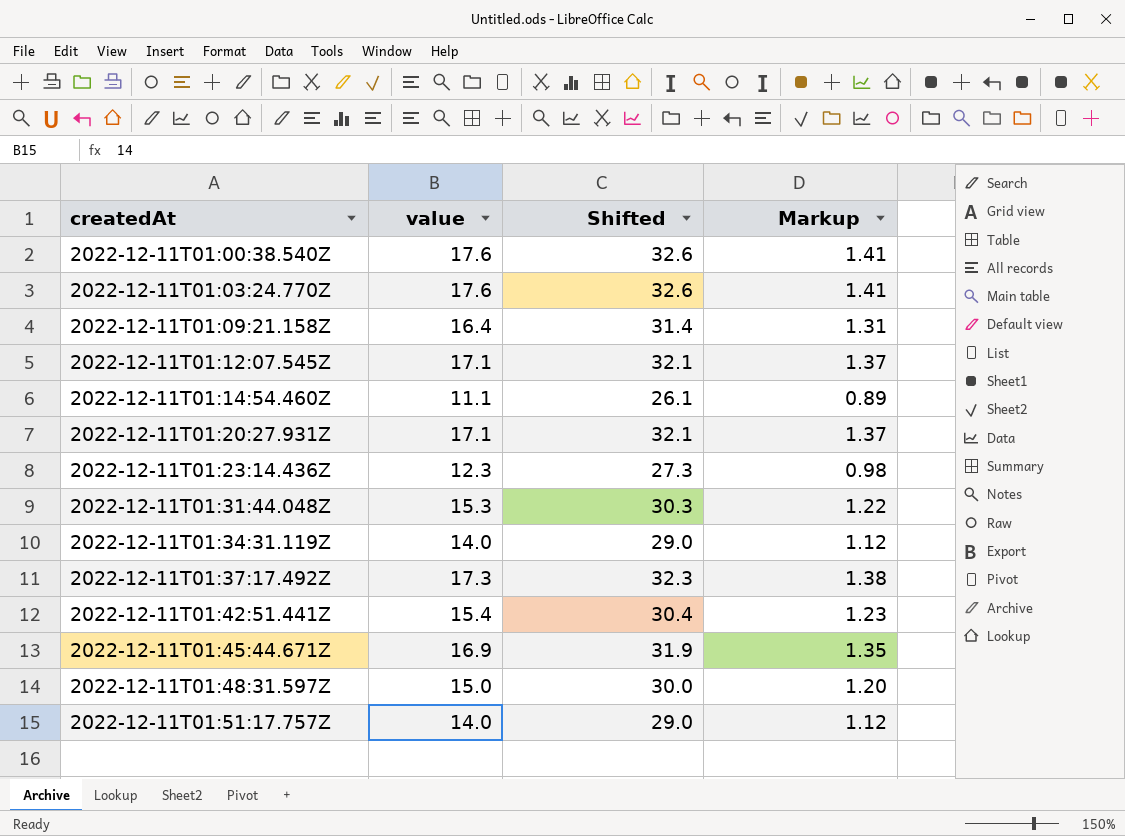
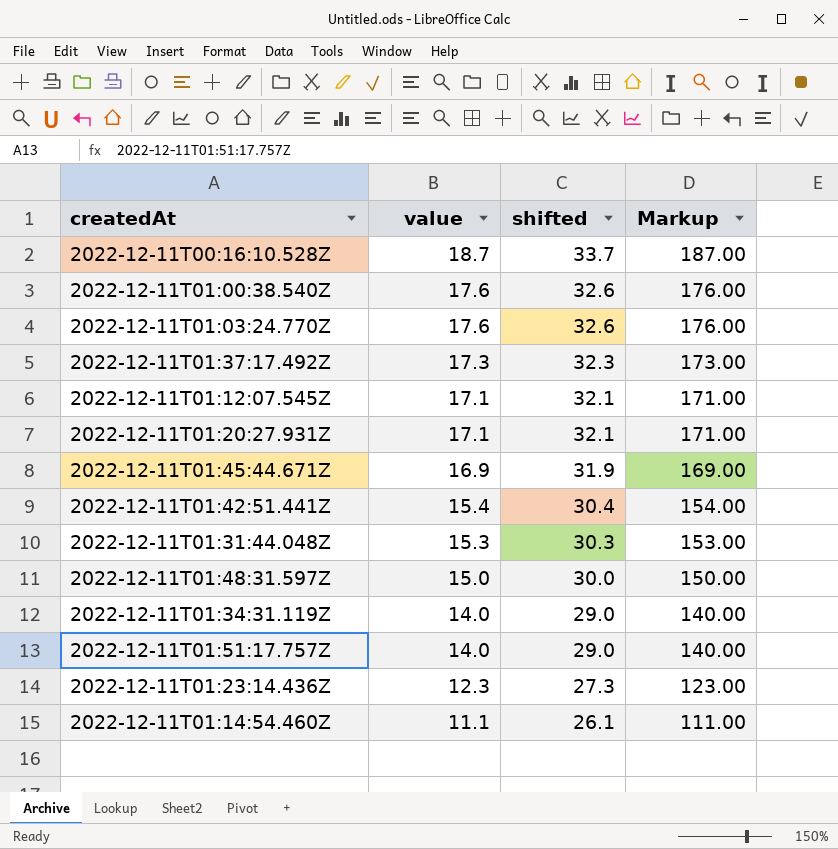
row order: createdAt ascending -> value descending
column name: Shifted -> shifted
column Markup | formula: [value] * 0.08 -> [value] * 10
row 2022-12-11T01:09:21.158Z: 16.4 | 31.4 | 1.31 -> none
row 2022-12-11T00:16:10.528Z: none -> 18.7 | 33.7 | 187.00

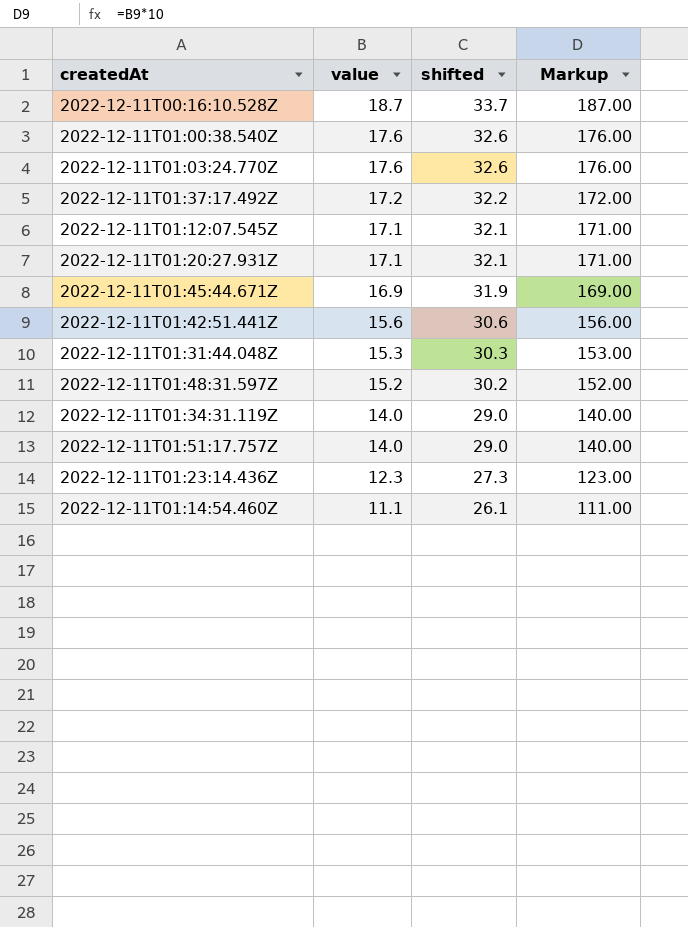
2022-12-11T01:37:17.492Z | value: 17.3 -> 17.2
2022-12-11T01:37:17.492Z | shifted: 32.3 -> 32.2
2022-12-11T01:37:17.492Z | Markup: 173.00 -> 172.00
2022-12-11T01:42:51.441Z | value: 15.4 -> 15.6
2022-12-11T01:42:51.441Z | shifted: 30.4 -> 30.6
2022-12-11T01:42:51.441Z | Markup: 154.00 -> 156.00
2022-12-11T01:48:31.597Z | value: 15.0 -> 15.2
2022-12-11T01:48:31.597Z | shifted: 30.0 -> 30.2
2022-12-11T01:48:31.597Z | Markup: 150.00 -> 152.00

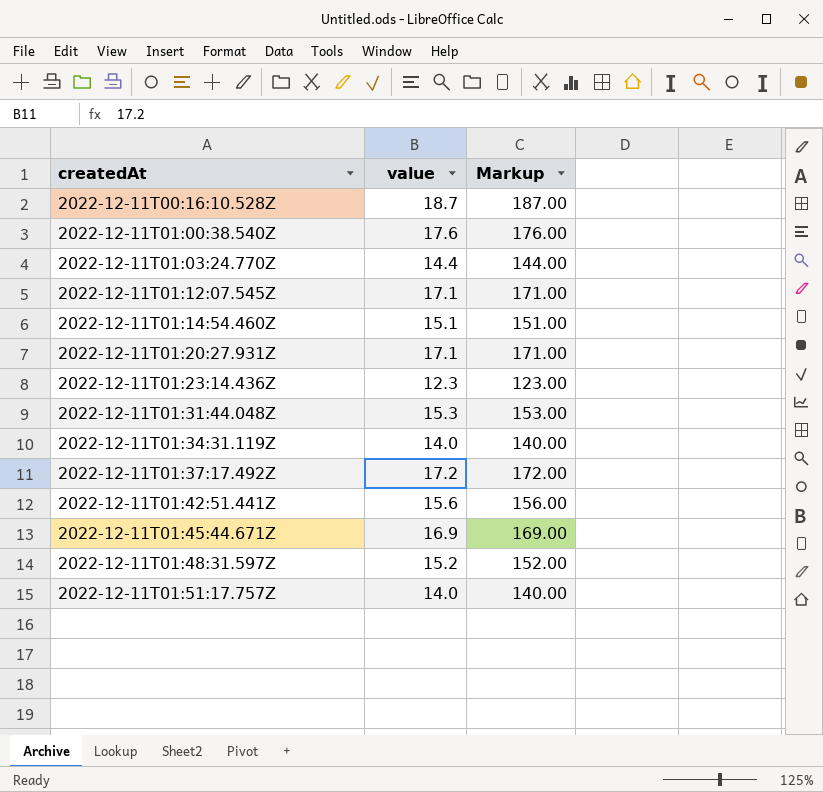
row order: value descending -> createdAt ascending
column shifted | formula: [value] + 15 -> none
2022-12-11T01:03:24.770Z | value: 17.6 -> 14.4
2022-12-11T01:03:24.770Z | Markup: 176.00 -> 144.00
2022-12-11T01:14:54.460Z | value: 11.1 -> 15.1
2022-12-11T01:14:54.460Z | Markup: 111.00 -> 151.00

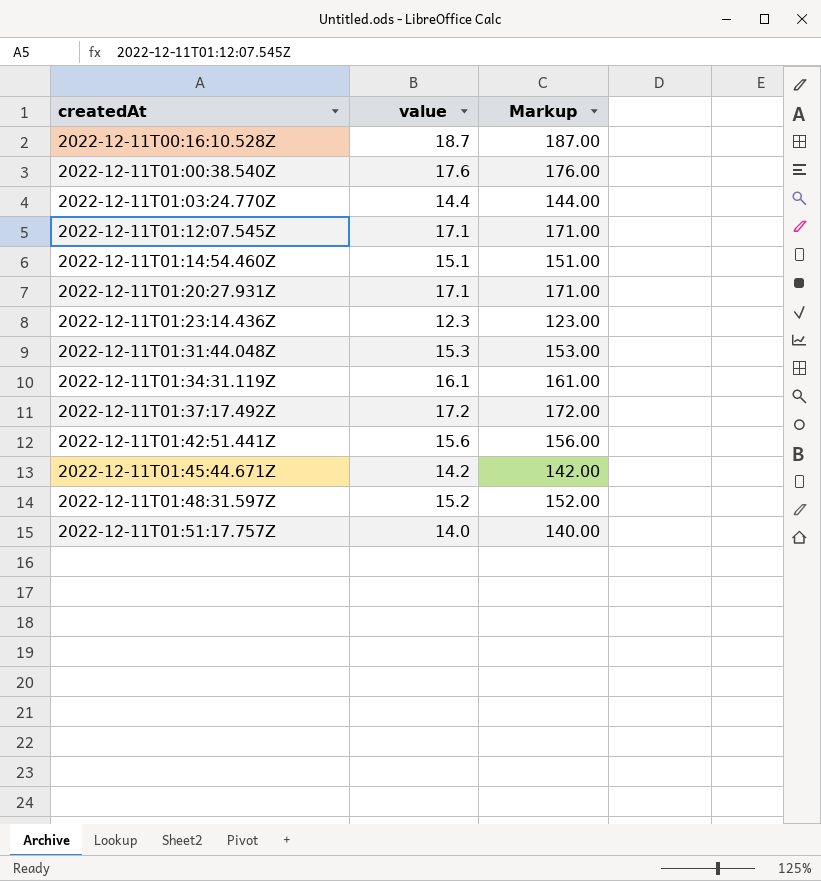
2022-12-11T01:34:31.119Z | value: 14.0 -> 16.1
2022-12-11T01:34:31.119Z | Markup: 140.00 -> 161.00
2022-12-11T01:45:44.671Z | value: 16.9 -> 14.2
2022-12-11T01:45:44.671Z | Markup: 169.00 -> 142.00

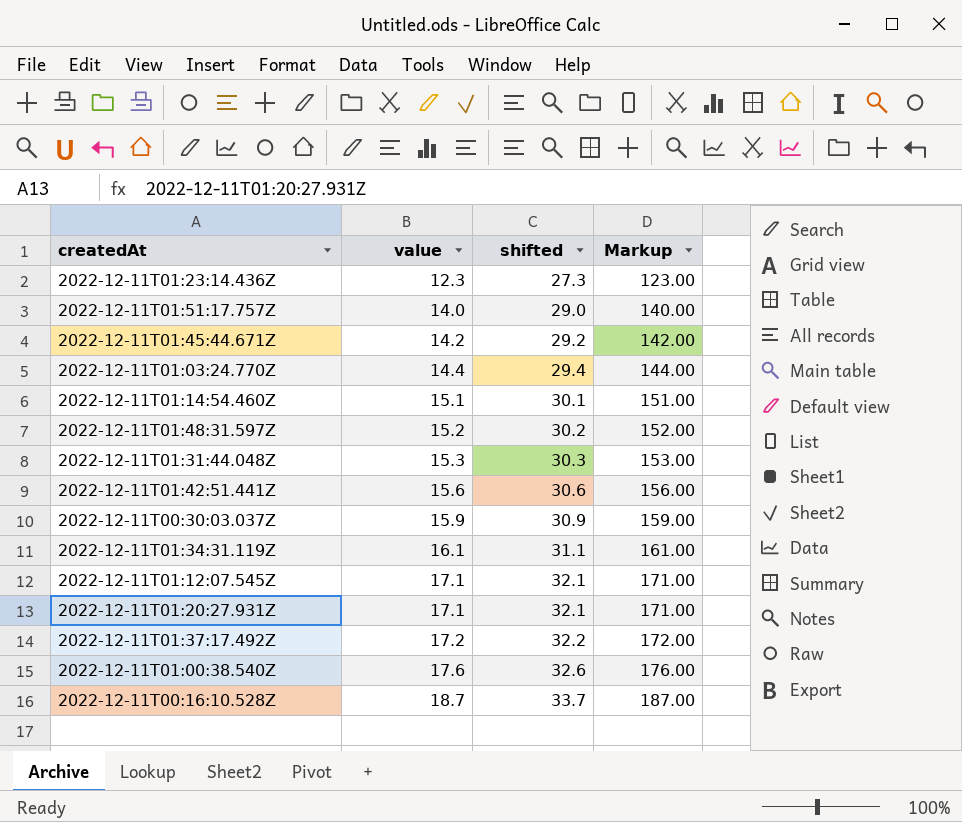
row order: createdAt ascending -> value ascending
column shifted | formula: none -> [value] + 15
row 2022-12-11T00:30:03.037Z: none -> 15.9 | 30.9 | 159.00

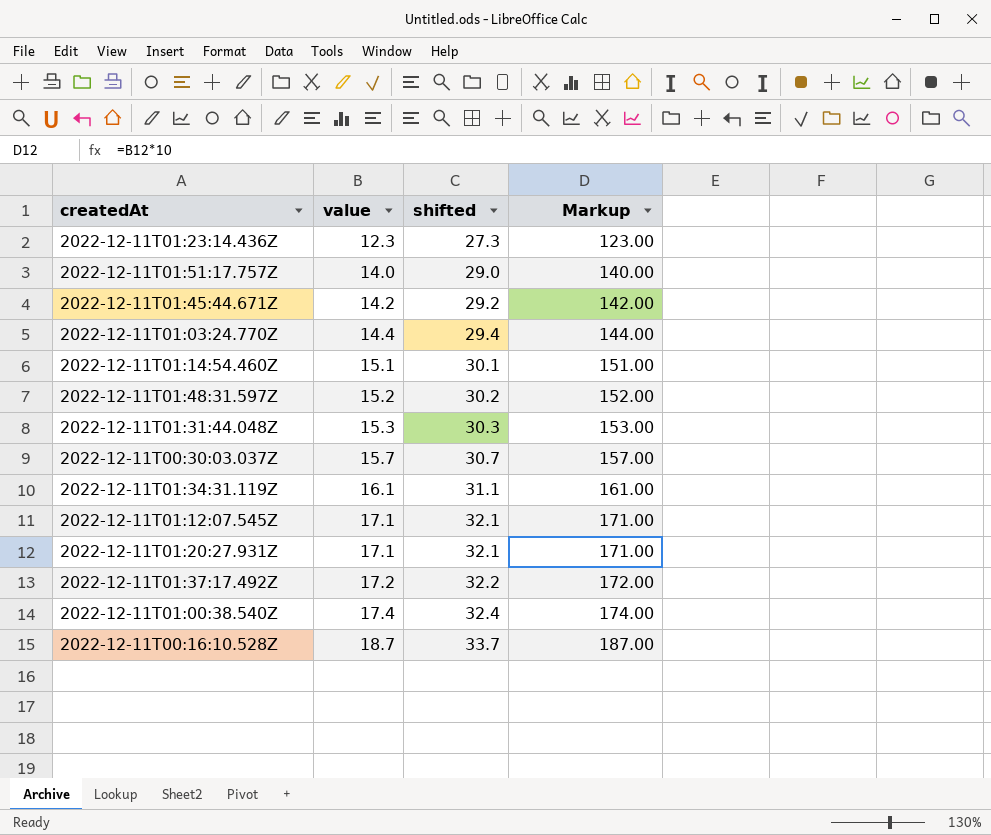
row 2022-12-11T01:42:51.441Z: 15.6 | 30.6 | 156.00 -> none
2022-12-11T00:30:03.037Z | value: 15.9 -> 15.7
2022-12-11T00:30:03.037Z | shifted: 30.9 -> 30.7
2022-12-11T00:30:03.037Z | Markup: 159.00 -> 157.00
2022-12-11T01:00:38.540Z | value: 17.6 -> 17.4
2022-12-11T01:00:38.540Z | shifted: 32.6 -> 32.4
2022-12-11T01:00:38.540Z | Markup: 176.00 -> 174.00

